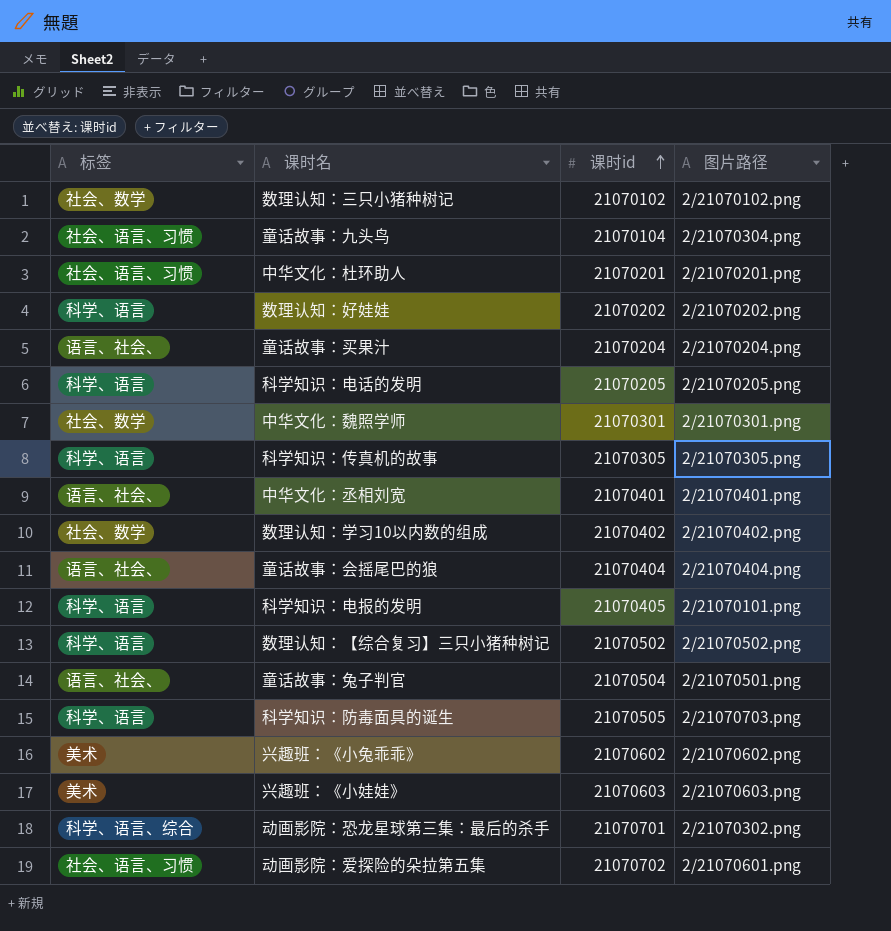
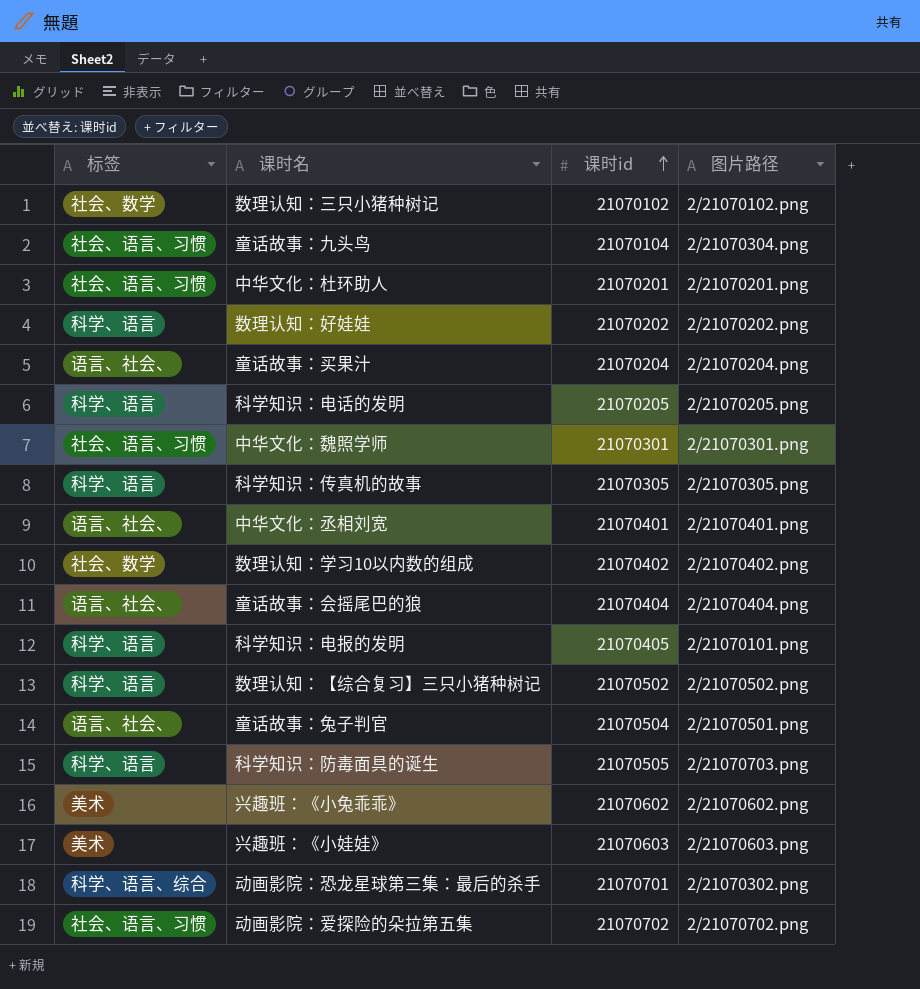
中华文化：魏照学师 | 标签: 社会、数学 -> 社会、语言、习惯
动画影院：爱探险的朵拉第五集 | 图片路径: 2/21070601.png -> 2/21070702.png

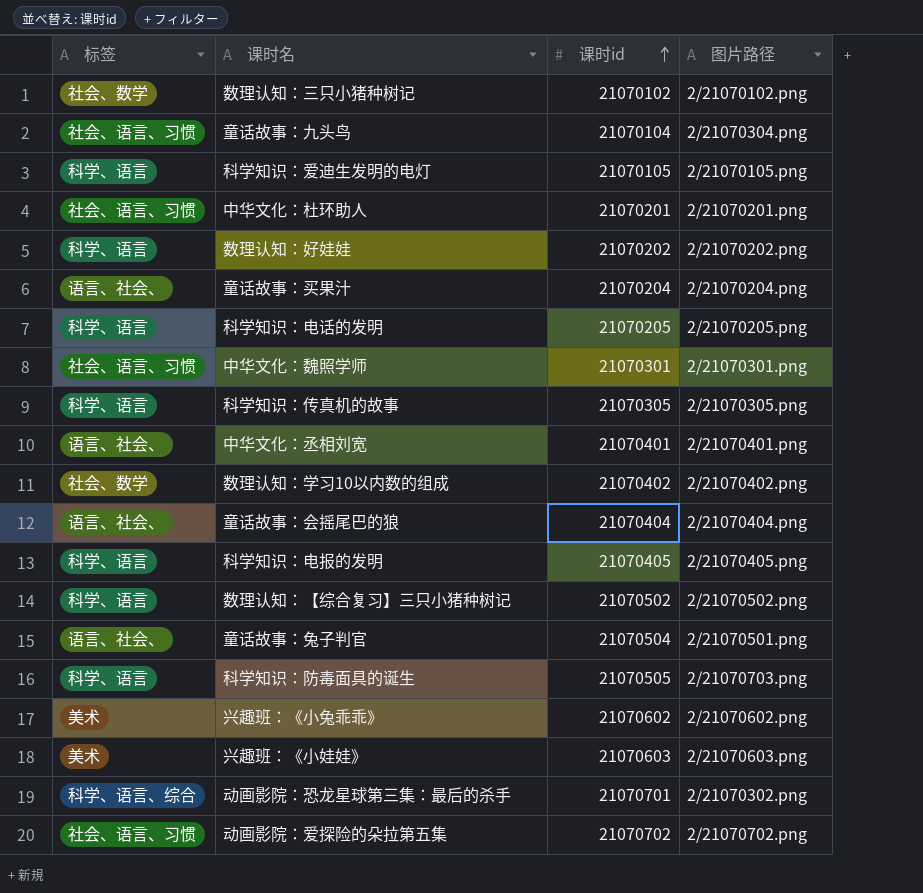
row 科学知识：爱迪生发明的电灯: none -> 科学、语言 | 21070105 | 2/21070105.png
科学知识：电报的发明 | 图片路径: 2/21070101.png -> 2/21070405.png

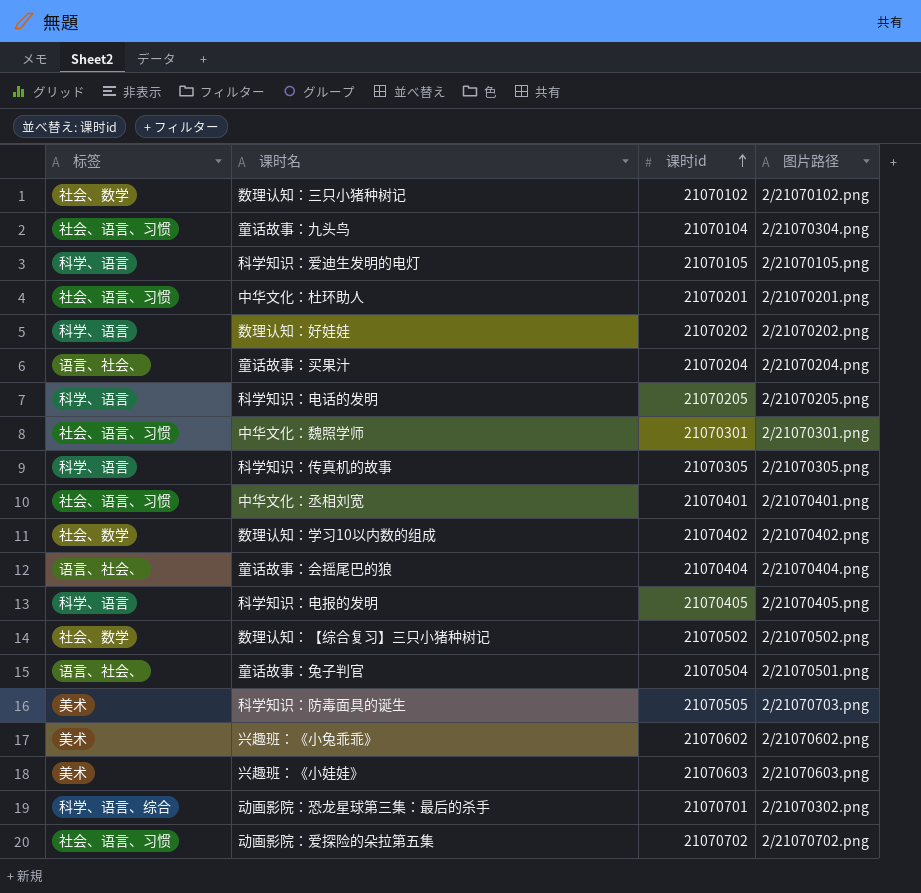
中华文化：丞相刘宽 | 标签: 语言、社会、 -> 社会、语言、习惯
数理认知：【综合复习】三只小猪种树记 | 标签: 科学、语言 -> 社会、数学
科学知识：防毒面具的诞生 | 标签: 科学、语言 -> 美术

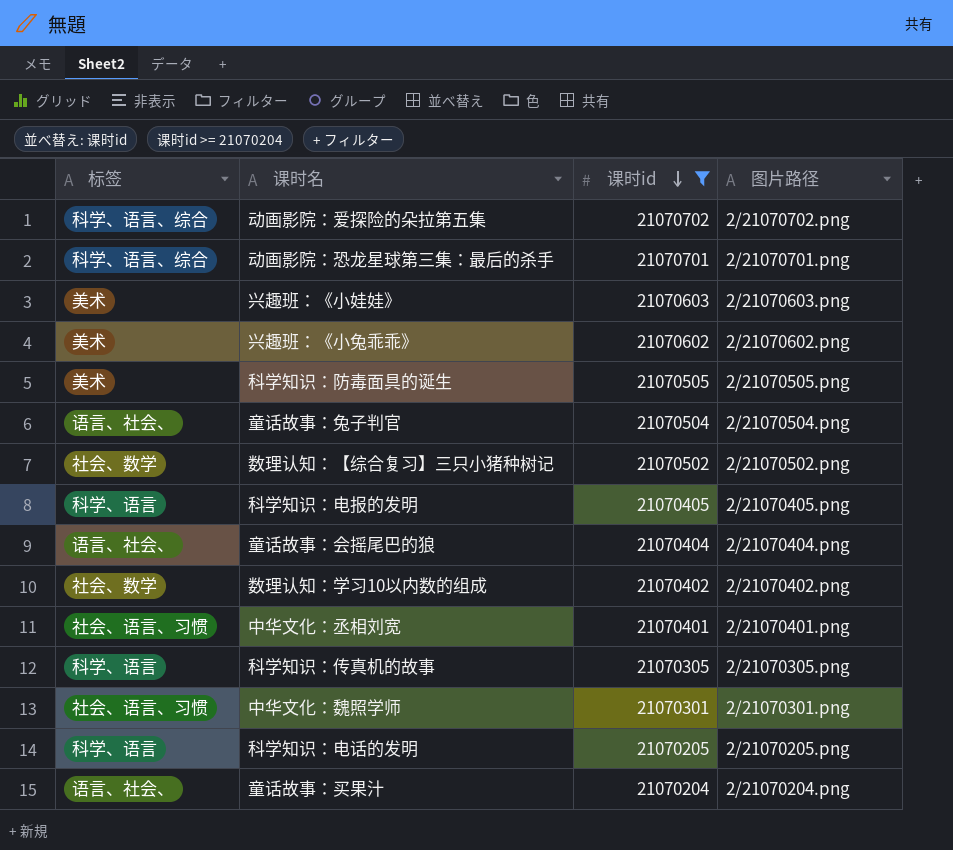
filter: none -> 课时id >= 21070204
row order: 课时id ascending -> 课时id descending
动画影院：爱探险的朵拉第五集 | 标签: 社会、语言、习惯 -> 科学、语言、综合
动画影院：恐龙星球第三集：最后的杀手 | 图片路径: 2/21070302.png -> 2/21070701.png
科学知识：防毒面具的诞生 | 图片路径: 2/21070703.png -> 2/21070505.png
童话故事：兔子判官 | 图片路径: 2/21070501.png -> 2/21070504.png

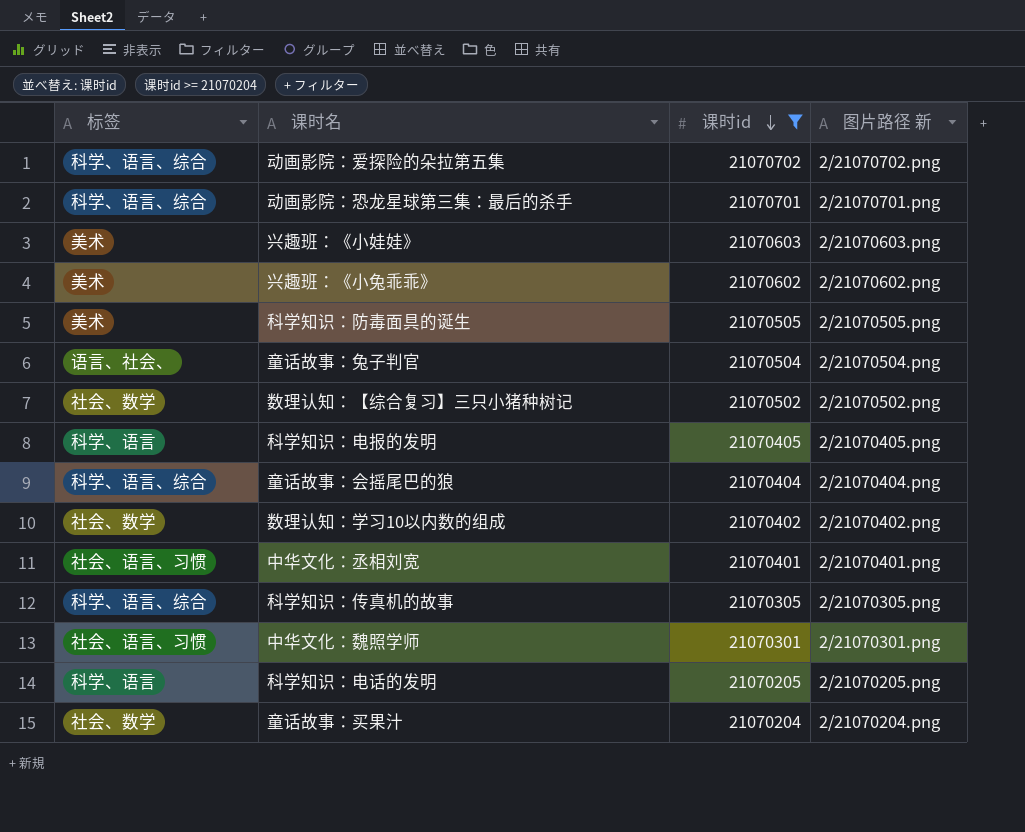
column name: 图片路径 -> 图片路径 新
童话故事：会摇尾巴的狼 | 标签: 语言、社会、 -> 科学、语言、综合
科学知识：传真机的故事 | 标签: 科学、语言 -> 科学、语言、综合
童话故事：买果汁 | 标签: 语言、社会、 -> 社会、数学

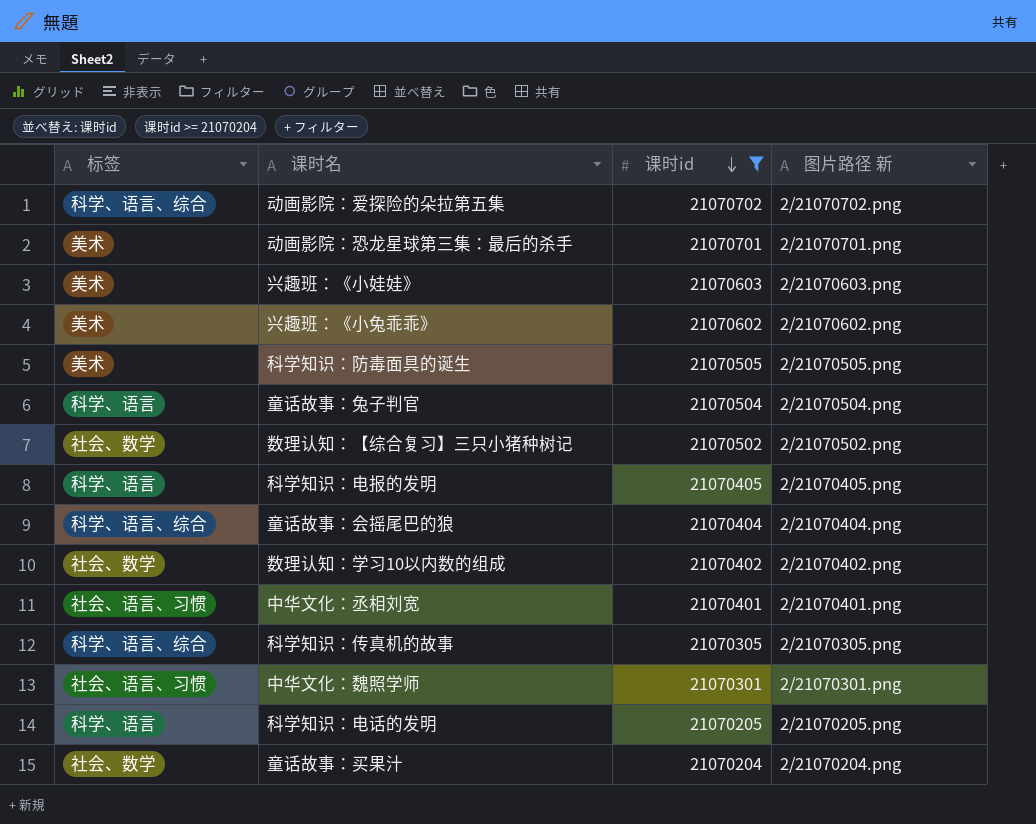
动画影院：恐龙星球第三集：最后的杀手 | 标签: 科学、语言、综合 -> 美术
童话故事：兔子判官 | 标签: 语言、社会、 -> 科学、语言

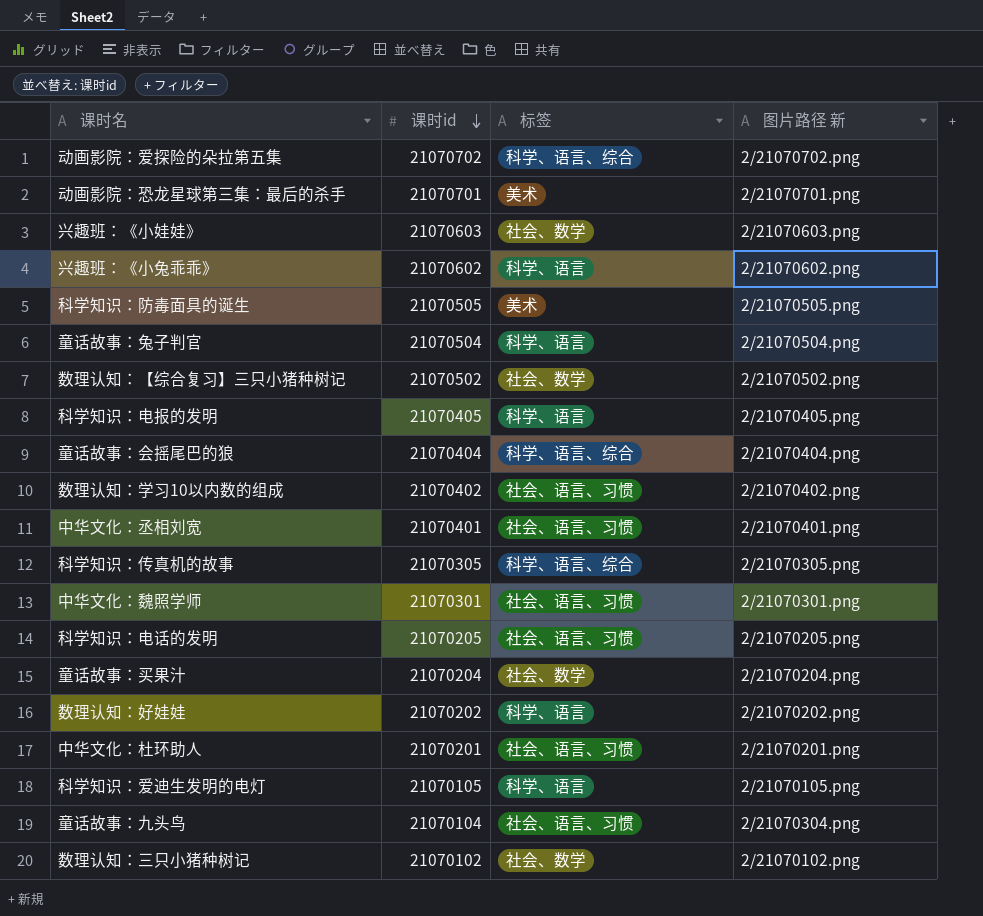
filter: 课时id >= 21070204 -> none
column 标签 | position: 1 -> 3
兴趣班：《小娃娃》 | 标签: 美术 -> 社会、数学
兴趣班：《小兔乖乖》 | 标签: 美术 -> 科学、语言
数理认知：学习10以内数的组成 | 标签: 社会、数学 -> 社会、语言、习惯
科学知识：电话的发明 | 标签: 科学、语言 -> 社会、语言、习惯

